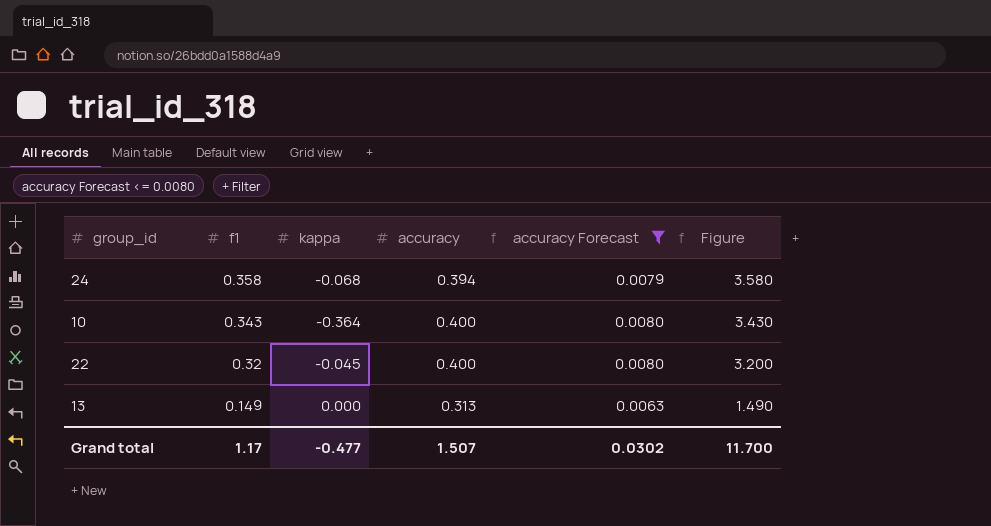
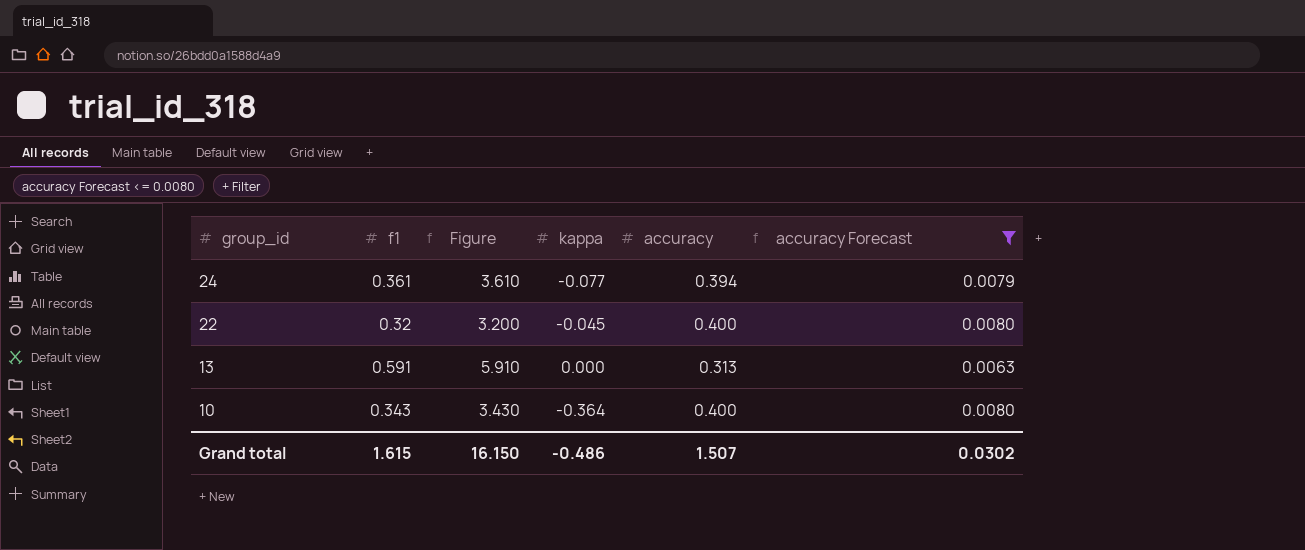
row order: f1 descending -> group_id descending
column Figure | position: 6 -> 3
24 | f1: 0.358 -> 0.361
24 | Figure: 3.580 -> 3.610
24 | kappa: -0.068 -> -0.077
13 | f1: 0.149 -> 0.591
13 | Figure: 1.490 -> 5.910
Grand total | f1: 1.17 -> 1.615
Grand total | Figure: 11.700 -> 16.150
Grand total | kappa: -0.477 -> -0.486

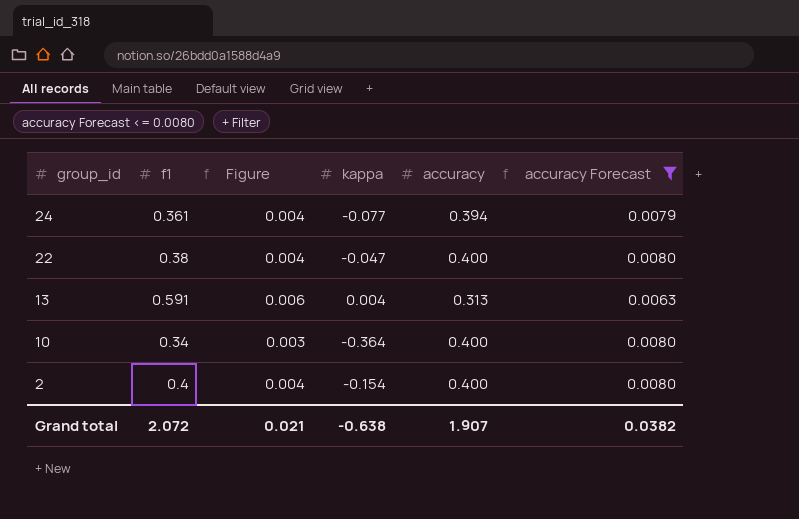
column Figure | formula: [f1] * 10 -> [f1] * 0.01
22 | f1: 0.32 -> 0.38
22 | kappa: -0.045 -> -0.047
13 | kappa: 0.000 -> 0.004
10 | f1: 0.343 -> 0.34
row 2: none -> 0.4 | 0.004 | -0.154 | 0.400 | 0.0080
Grand total | f1: 1.615 -> 2.072
Grand total | Figure: 16.150 -> 0.021
Grand total | kappa: -0.486 -> -0.638
Grand total | accuracy: 1.507 -> 1.907
Grand total | accuracy Forecast: 0.0302 -> 0.0382

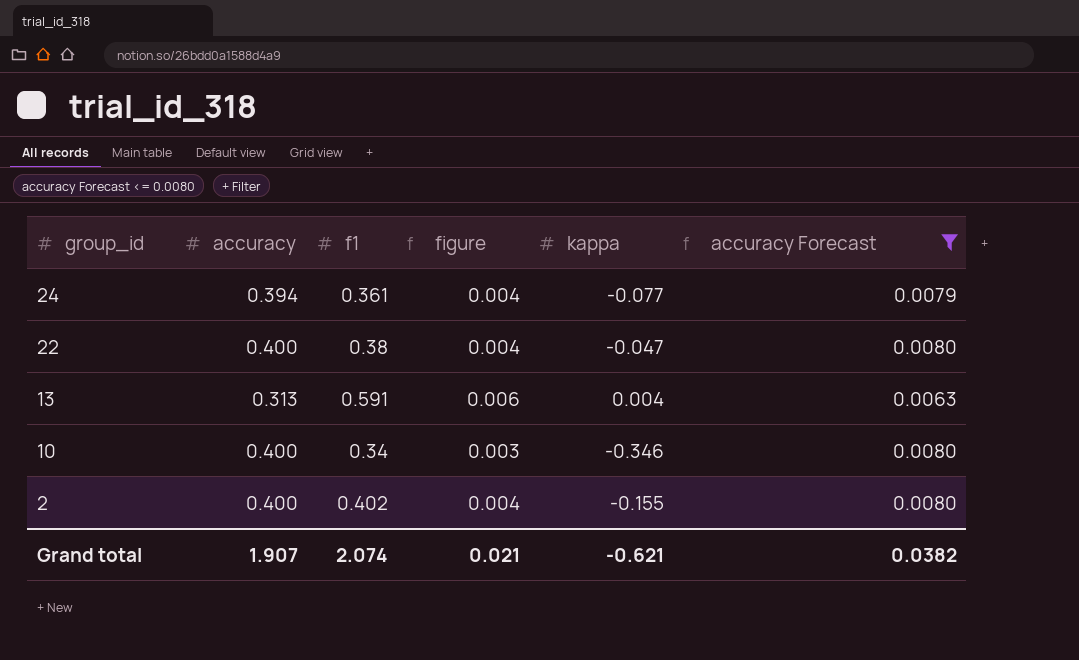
column accuracy | position: 5 -> 2
column name: Figure -> figure
10 | kappa: -0.364 -> -0.346
2 | f1: 0.4 -> 0.402
2 | kappa: -0.154 -> -0.155
Grand total | f1: 2.072 -> 2.074
Grand total | kappa: -0.638 -> -0.621

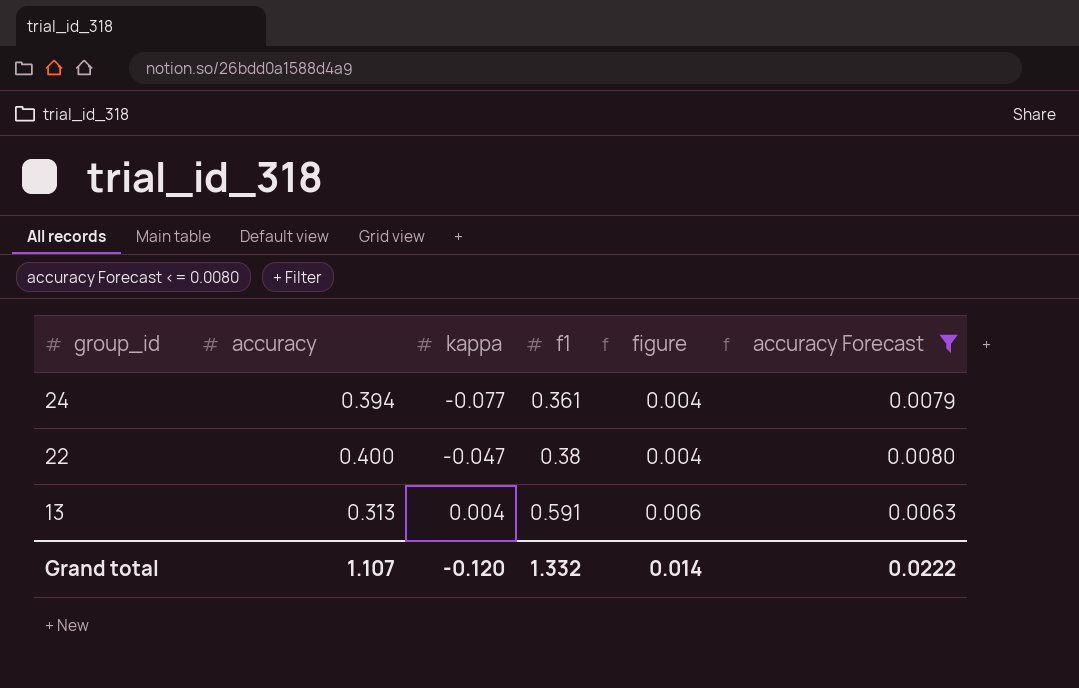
column kappa | position: 5 -> 3
row 10: 0.400 | 0.34 | 0.003 | -0.346 | 0.0080 -> none
row 2: 0.400 | 0.402 | 0.004 | -0.155 | 0.0080 -> none
Grand total | accuracy: 1.907 -> 1.107
Grand total | kappa: -0.621 -> -0.120
Grand total | f1: 2.074 -> 1.332
Grand total | figure: 0.021 -> 0.014
Grand total | accuracy Forecast: 0.0382 -> 0.0222

